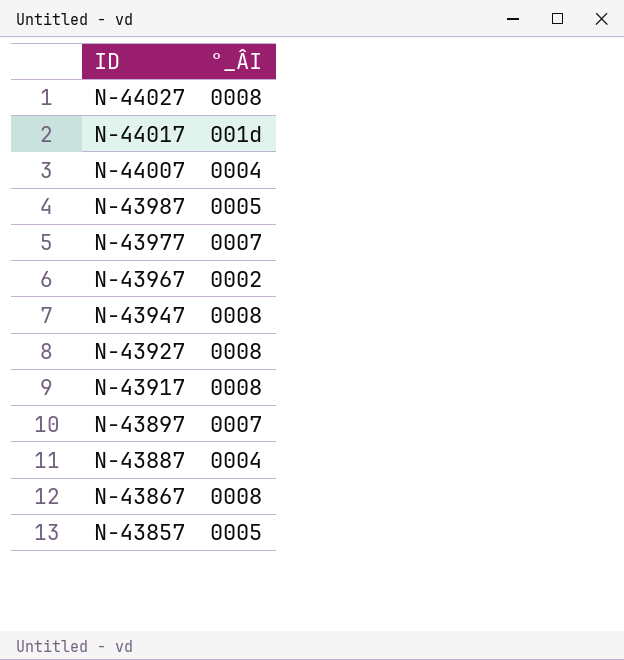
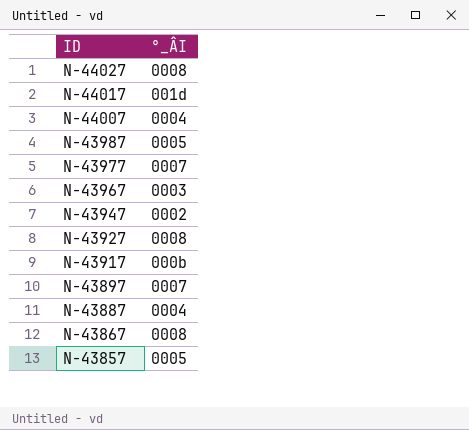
N-43967 | °_ÂI: 0002 -> 0003
N-43947 | °_ÂI: 0008 -> 0002
N-43917 | °_ÂI: 0008 -> 000b

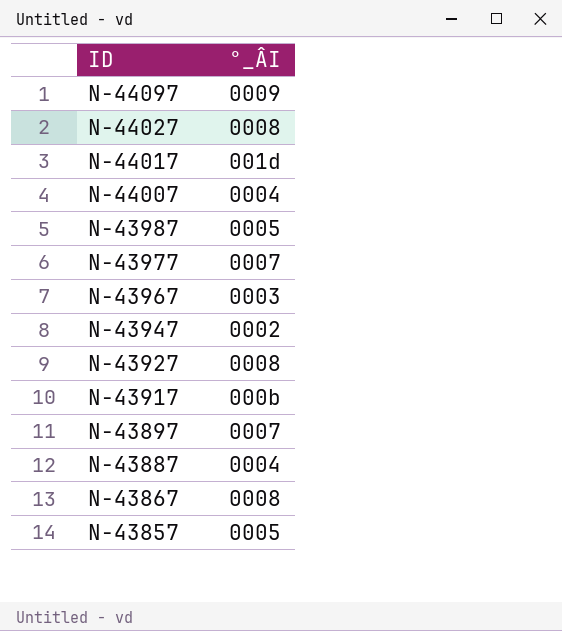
row N-44097: none -> 0009

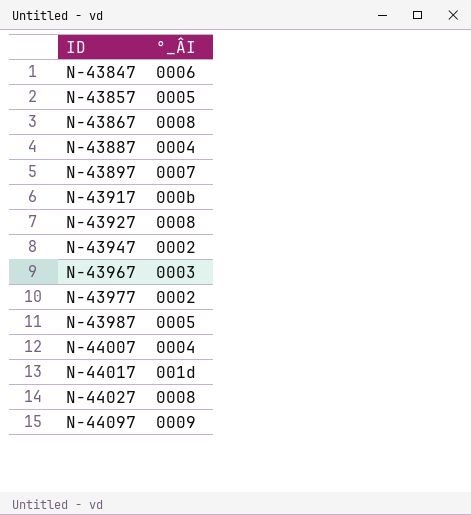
row order: ID descending -> ID ascending
row N-43847: none -> 0006
N-43977 | °_ÂI: 0007 -> 0002

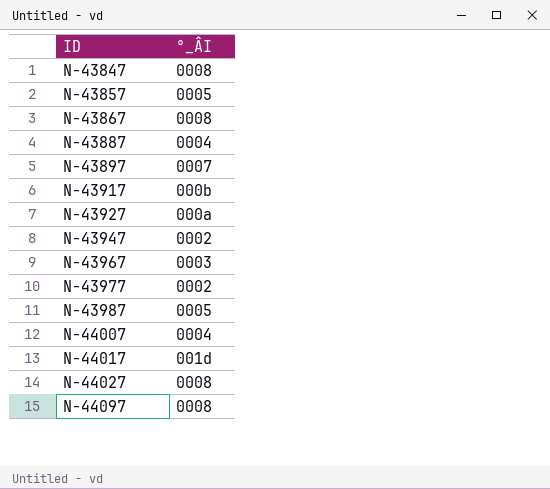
N-43847 | °_ÂI: 0006 -> 0008
N-43927 | °_ÂI: 0008 -> 000a
N-44097 | °_ÂI: 0009 -> 0008

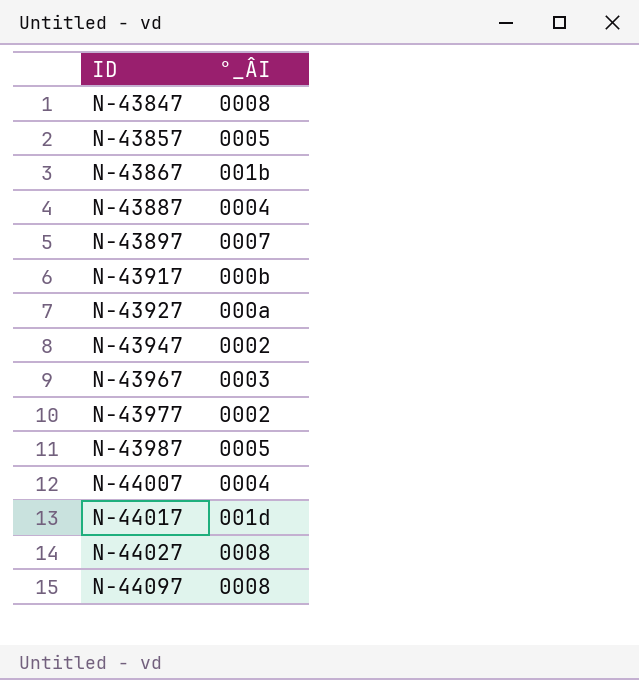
N-43867 | °_ÂI: 0008 -> 001b

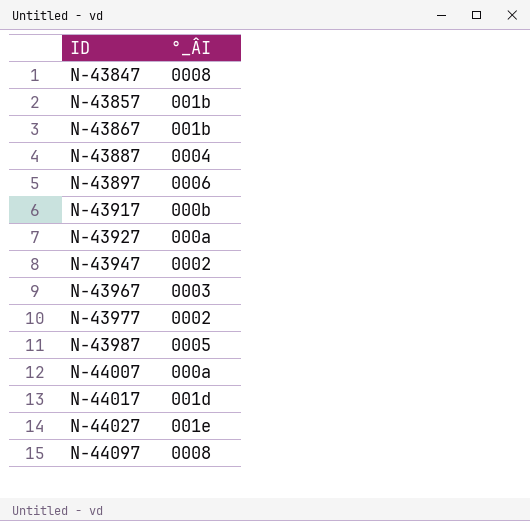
N-43857 | °_ÂI: 0005 -> 001b
N-43897 | °_ÂI: 0007 -> 0006
N-44007 | °_ÂI: 0004 -> 000a
N-44027 | °_ÂI: 0008 -> 001e

